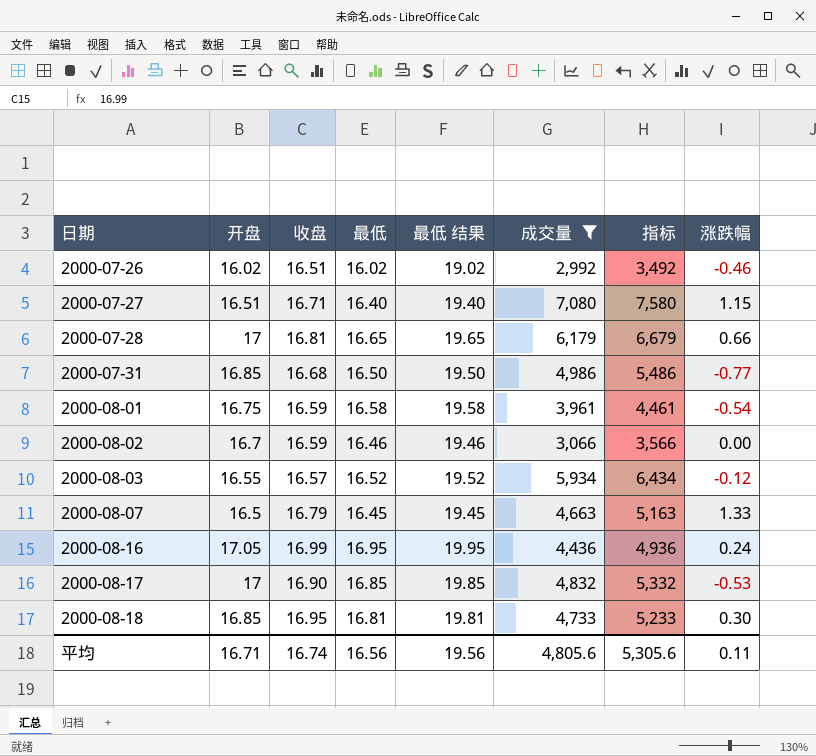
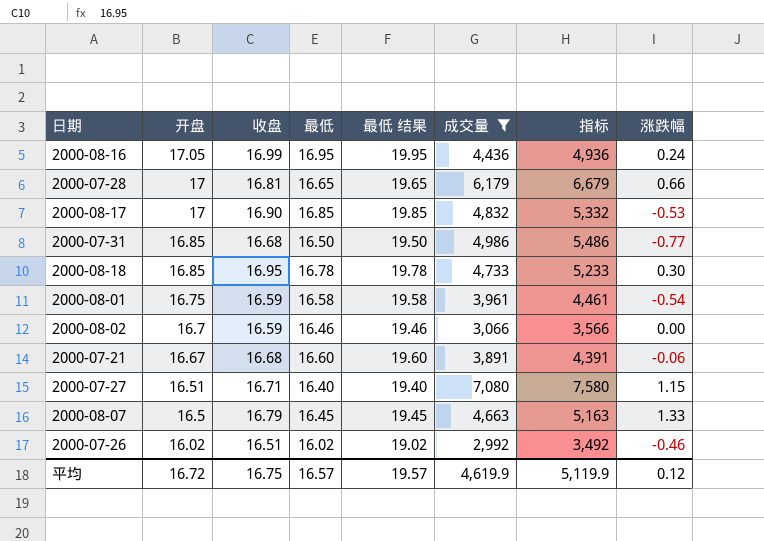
row order: 日期 ascending -> 开盘 descending
row 2000-08-03: 16.55 | 16.57 | 16.52 | 19.52 | 5,934 | 6,434 | -0.12 -> none
2000-08-18 | 最低: 16.81 -> 16.78
2000-08-18 | 最低 结果: 19.81 -> 19.78
row 2000-07-21: none -> 16.67 | 16.68 | 16.60 | 19.60 | 3,891 | 4,391 | -0.06
平均 | 开盘: 16.71 -> 16.72
平均 | 收盘: 16.74 -> 16.75
平均 | 最低: 16.56 -> 16.57
平均 | 最低 结果: 19.56 -> 19.57
平均 | 成交量: 4,805.6 -> 4,619.9
平均 | 指标: 5,305.6 -> 5,119.9
平均 | 涨跌幅: 0.11 -> 0.12

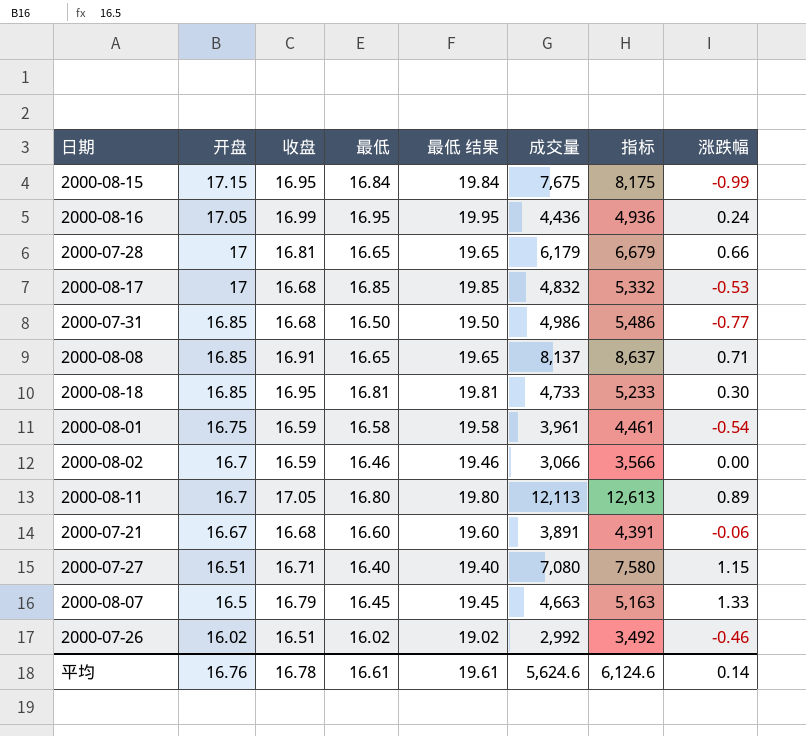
filter: 成交量 <= 7,080 -> none
2000-08-17 | 收盘: 16.90 -> 16.68
2000-08-18 | 最低: 16.78 -> 16.81
2000-08-18 | 最低 结果: 19.78 -> 19.81
平均 | 开盘: 16.72 -> 16.76
平均 | 收盘: 16.75 -> 16.78
平均 | 最低: 16.57 -> 16.61
平均 | 最低 结果: 19.57 -> 19.61
平均 | 成交量: 4,619.9 -> 5,624.6
平均 | 指标: 5,119.9 -> 6,124.6
平均 | 涨跌幅: 0.12 -> 0.14

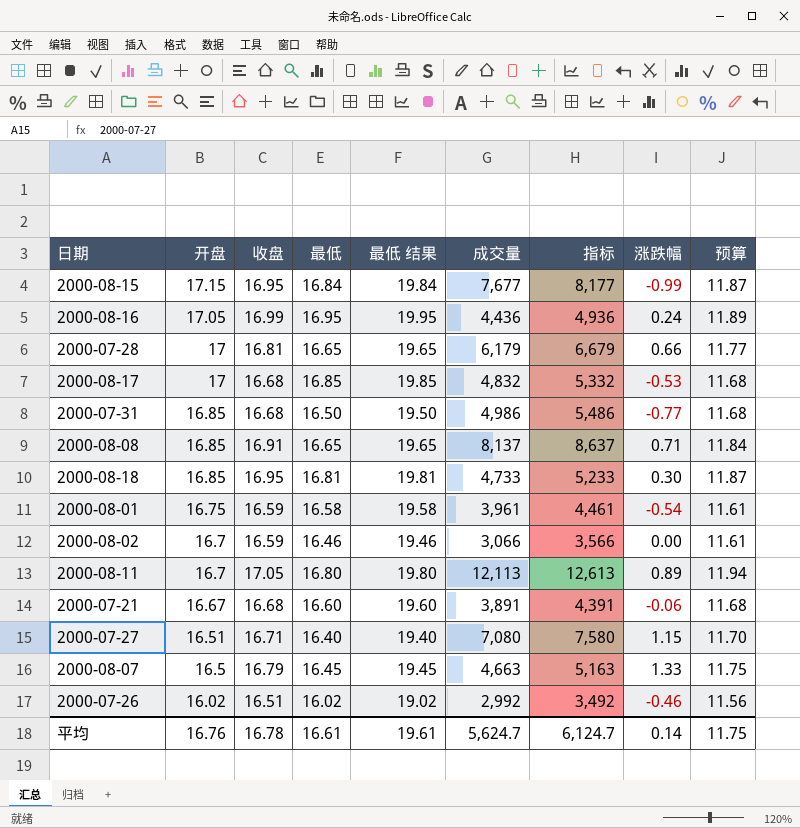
column 预算 | formula: none -> [收盘] * 0.7
2000-08-15 | 成交量: 7,675 -> 7,677
2000-08-15 | 指标: 8,175 -> 8,177
平均 | 成交量: 5,624.6 -> 5,624.7
平均 | 指标: 6,124.6 -> 6,124.7

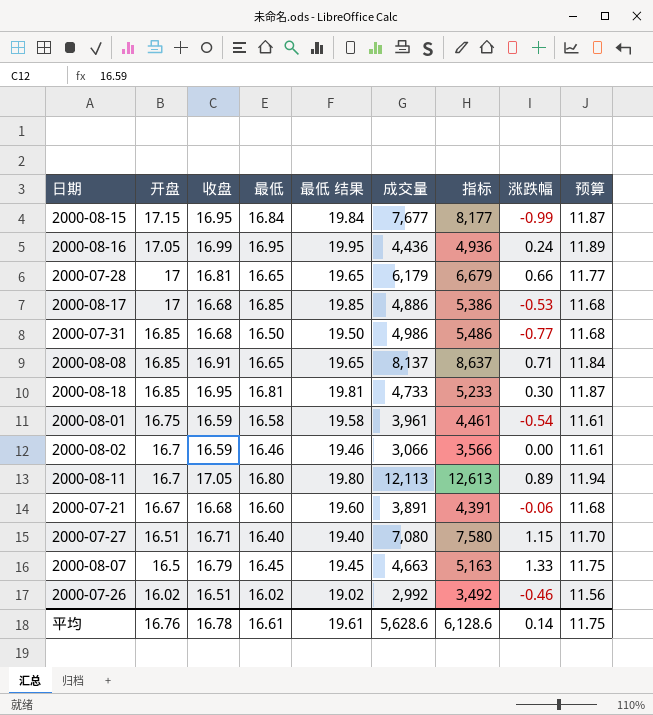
2000-08-17 | 成交量: 4,832 -> 4,886
2000-08-17 | 指标: 5,332 -> 5,386
平均 | 成交量: 5,624.7 -> 5,628.6
平均 | 指标: 6,124.7 -> 6,128.6

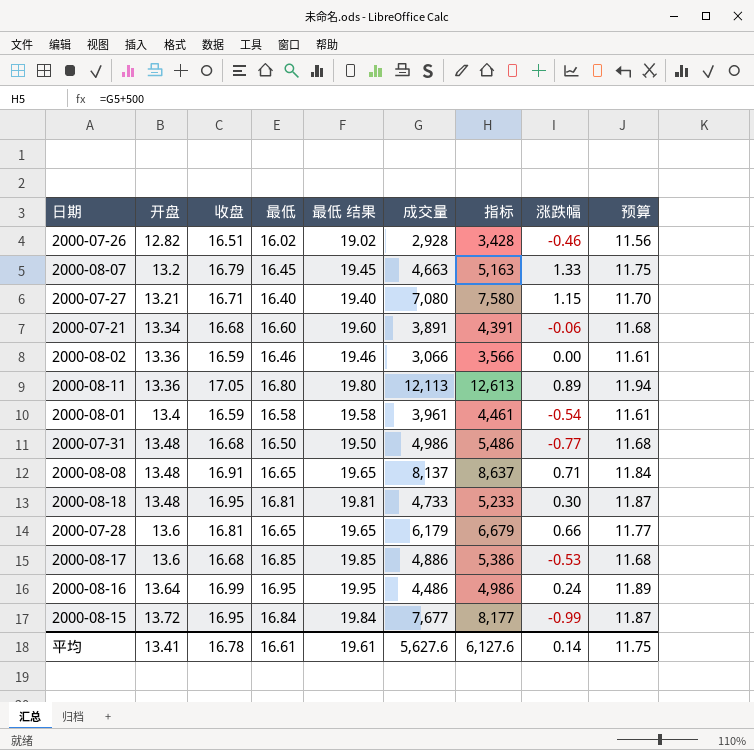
row order: 开盘 descending -> 开盘 ascending
2000-07-26 | 开盘: 16.02 -> 12.82
2000-07-26 | 成交量: 2,992 -> 2,928
2000-07-26 | 指标: 3,492 -> 3,428
2000-08-07 | 开盘: 16.5 -> 13.2
2000-07-27 | 开盘: 16.51 -> 13.21
2000-07-21 | 开盘: 16.67 -> 13.34
2000-08-02 | 开盘: 16.7 -> 13.36
2000-08-11 | 开盘: 16.7 -> 13.36
2000-08-01 | 开盘: 16.75 -> 13.4
2000-07-31 | 开盘: 16.85 -> 13.48
2000-08-08 | 开盘: 16.85 -> 13.48
2000-08-18 | 开盘: 16.85 -> 13.48
2000-07-28 | 开盘: 17 -> 13.6
2000-08-17 | 开盘: 17 -> 13.6
2000-08-16 | 开盘: 17.05 -> 13.64
2000-08-16 | 成交量: 4,436 -> 4,486
2000-08-16 | 指标: 4,936 -> 4,986
2000-08-15 | 开盘: 17.15 -> 13.72
平均 | 开盘: 16.76 -> 13.41
平均 | 成交量: 5,628.6 -> 5,627.6
平均 | 指标: 6,128.6 -> 6,127.6

